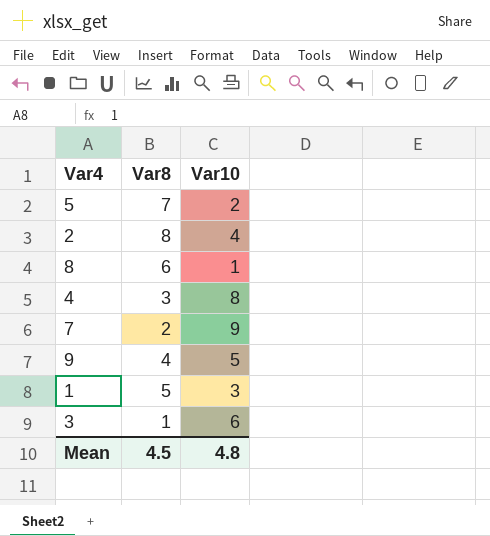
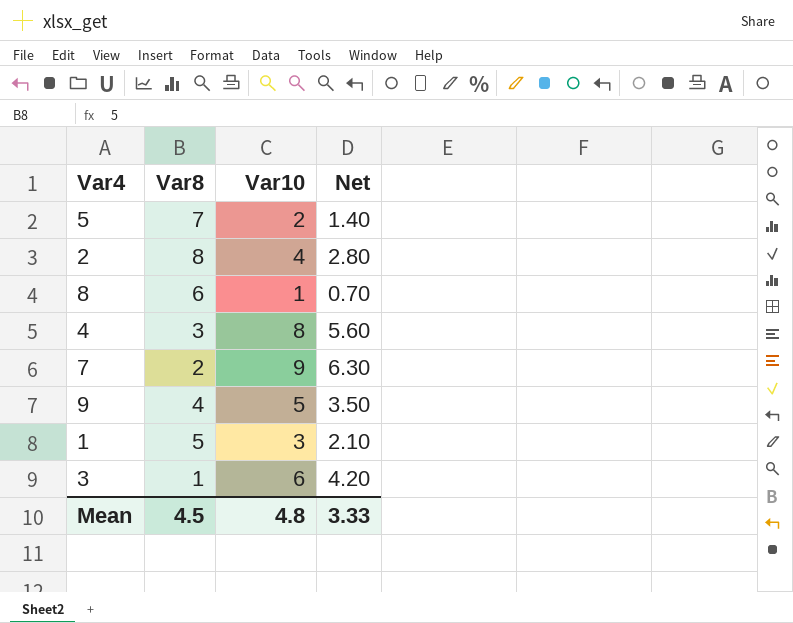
column Net | formula: none -> [Var10] * 0.7

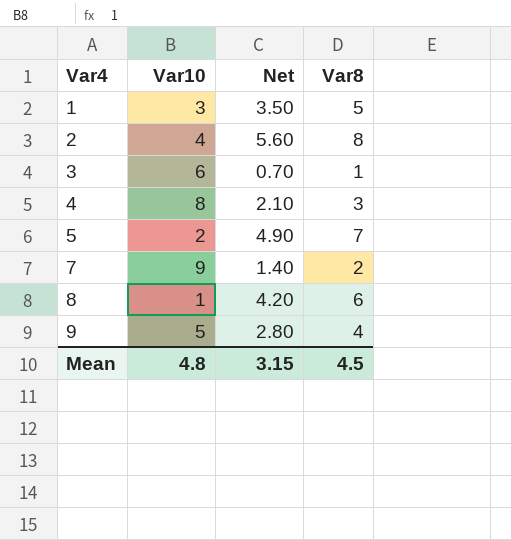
row order: none -> Var4 ascending
column Net | formula: [Var10] * 0.7 -> [Var8] * 0.7
column Var8 | position: 2 -> 4
Mean | Net: 3.33 -> 3.15

